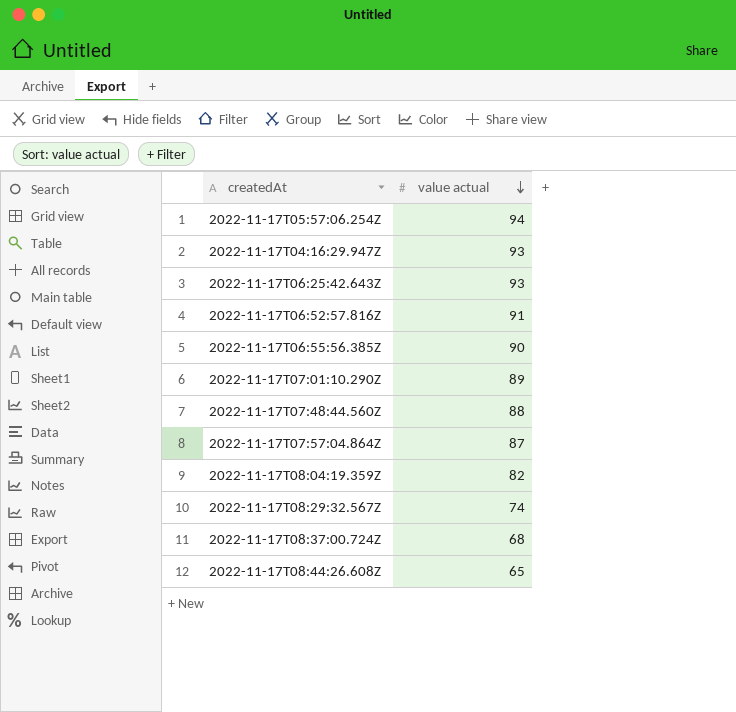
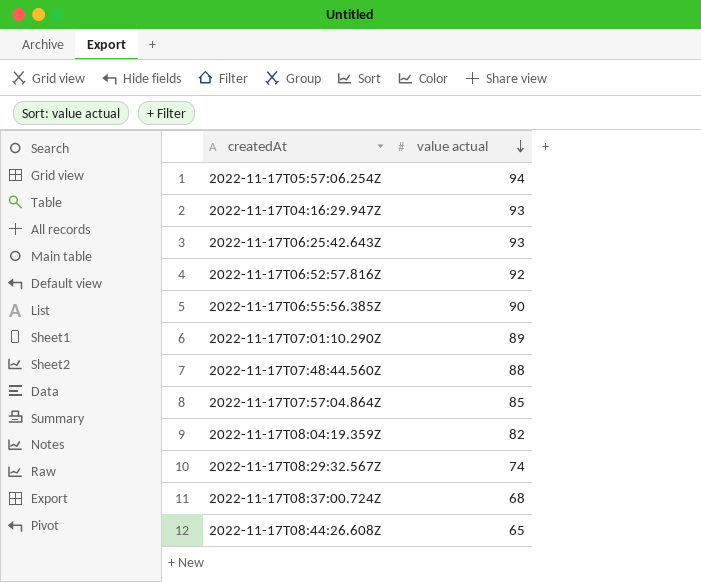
2022-11-17T06:52:57.816Z | value actual: 91 -> 92
2022-11-17T07:57:04.864Z | value actual: 87 -> 85

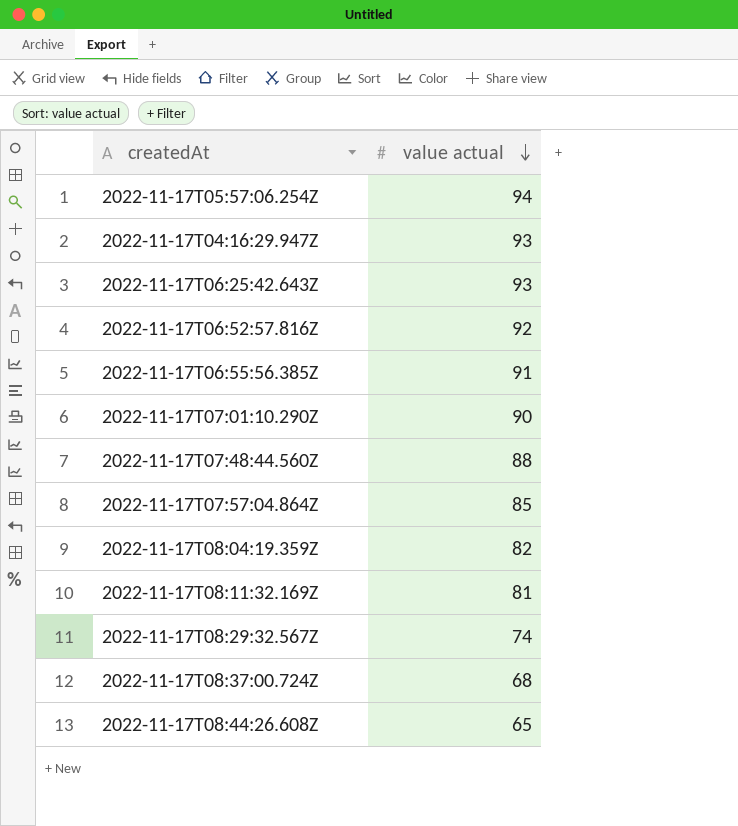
2022-11-17T06:55:56.385Z | value actual: 90 -> 91
2022-11-17T07:01:10.290Z | value actual: 89 -> 90
row 2022-11-17T08:11:32.169Z: none -> 81

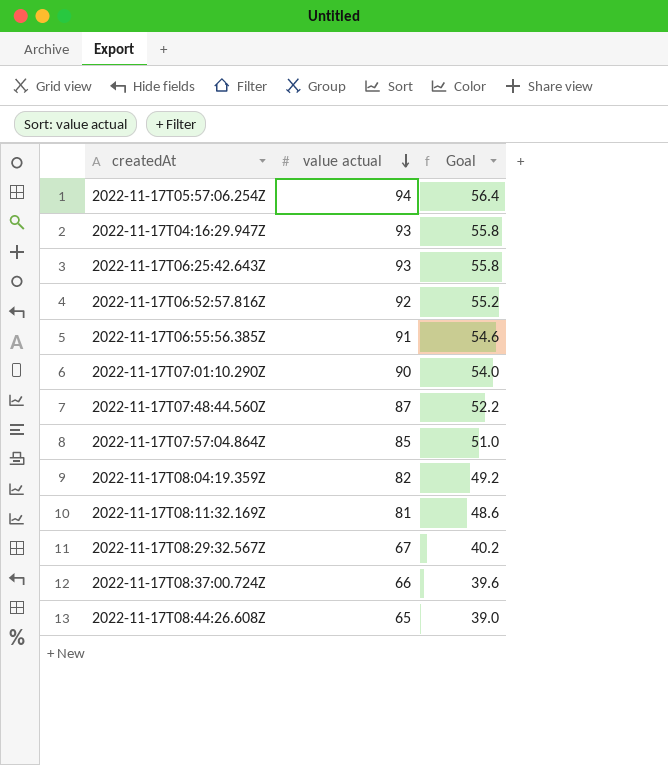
column Goal | formula: none -> [value actual] * 0.6
2022-11-17T07:48:44.560Z | value actual: 88 -> 87
2022-11-17T08:29:32.567Z | value actual: 74 -> 67
2022-11-17T08:37:00.724Z | value actual: 68 -> 66

